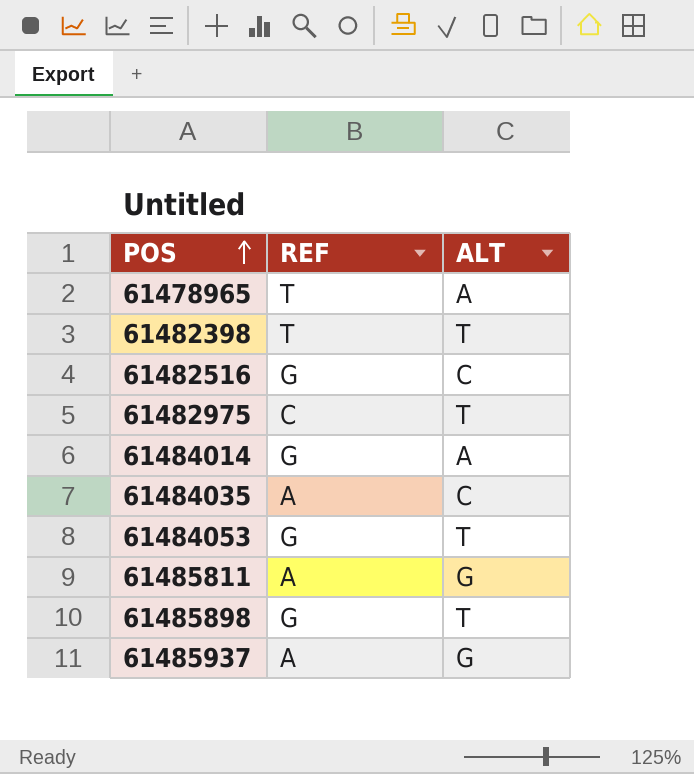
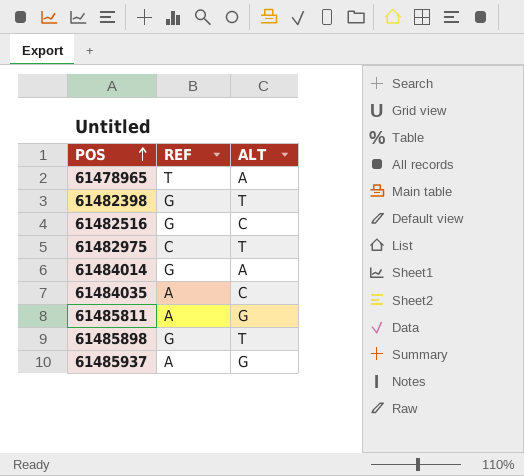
row 61484053: G | T -> none
61482398 | REF: T -> G

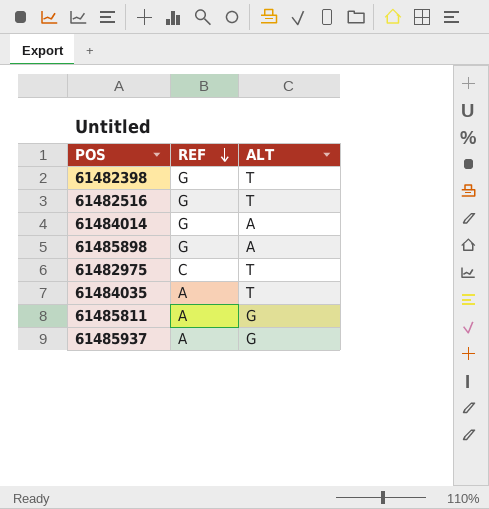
row order: POS ascending -> REF descending
row 61478965: T | A -> none
61482516 | ALT: C -> T
61485898 | ALT: T -> A
61484035 | ALT: C -> T

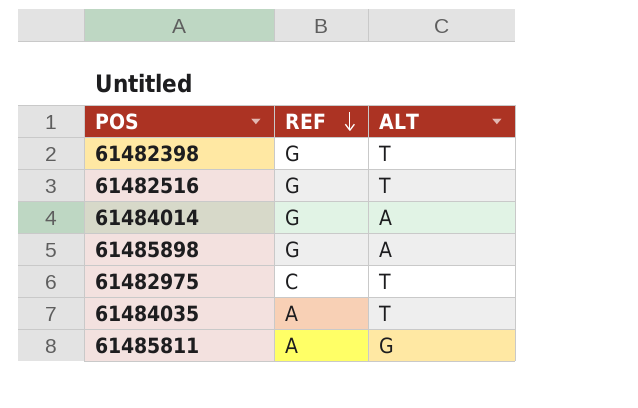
row 61485937: A | G -> none

